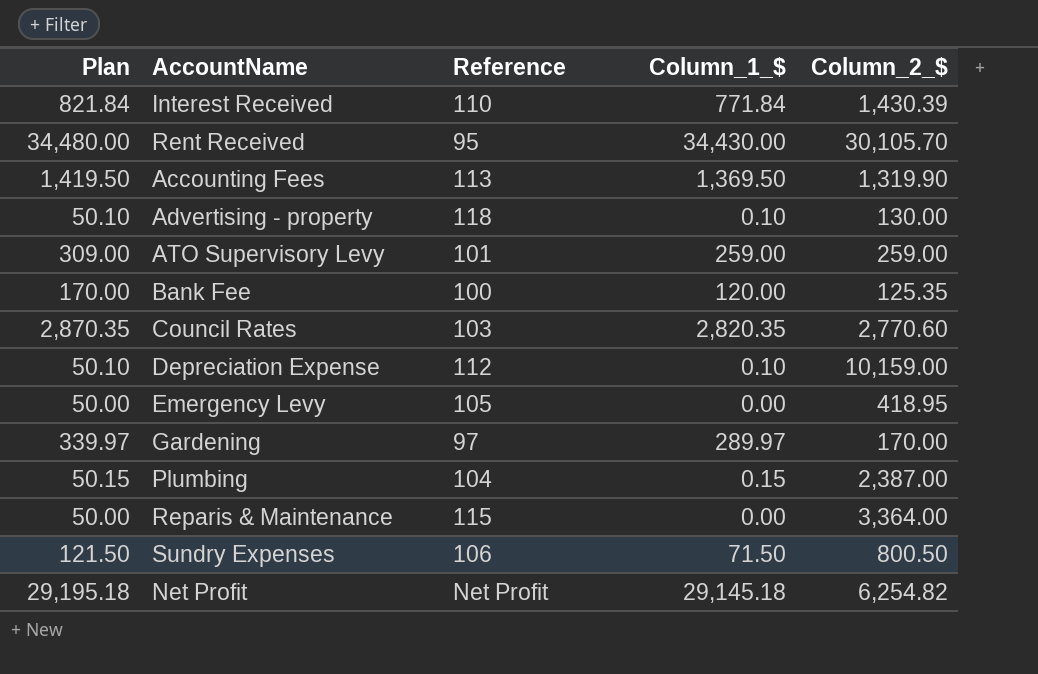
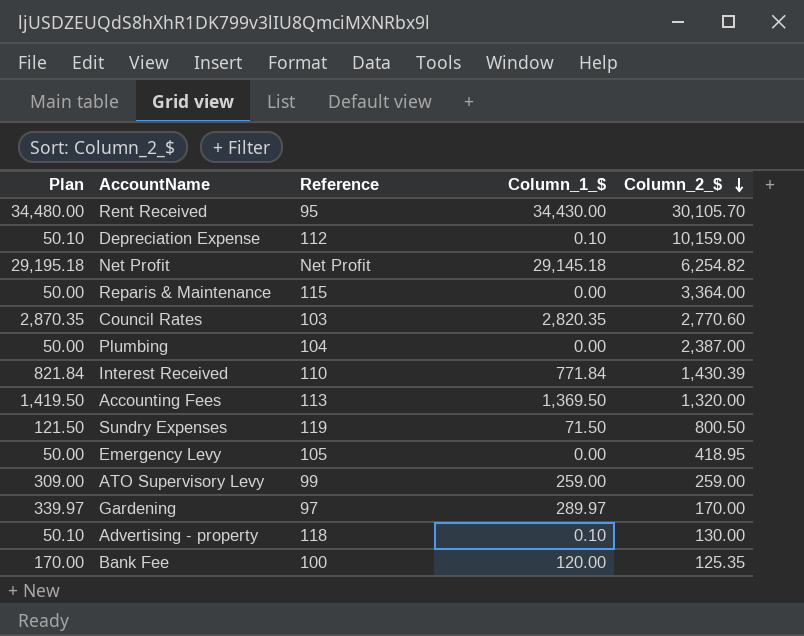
row order: none -> Column_2_$ descending
Plumbing | Plan: 50.15 -> 50.00
Plumbing | Column_1_$: 0.15 -> 0.00
Accounting Fees | Column_2_$: 1,319.90 -> 1,320.00
Sundry Expenses | Reference: 106 -> 119
ATO Supervisory Levy | Reference: 101 -> 99

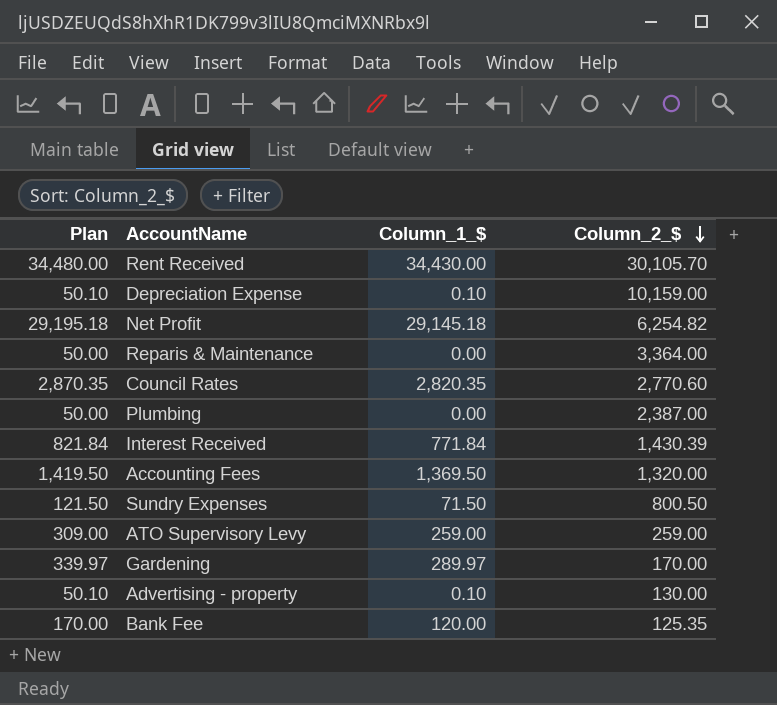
column Reference | position: 3 -> none
row Emergency Levy: 50.00 | 105 | 0.00 | 418.95 -> none

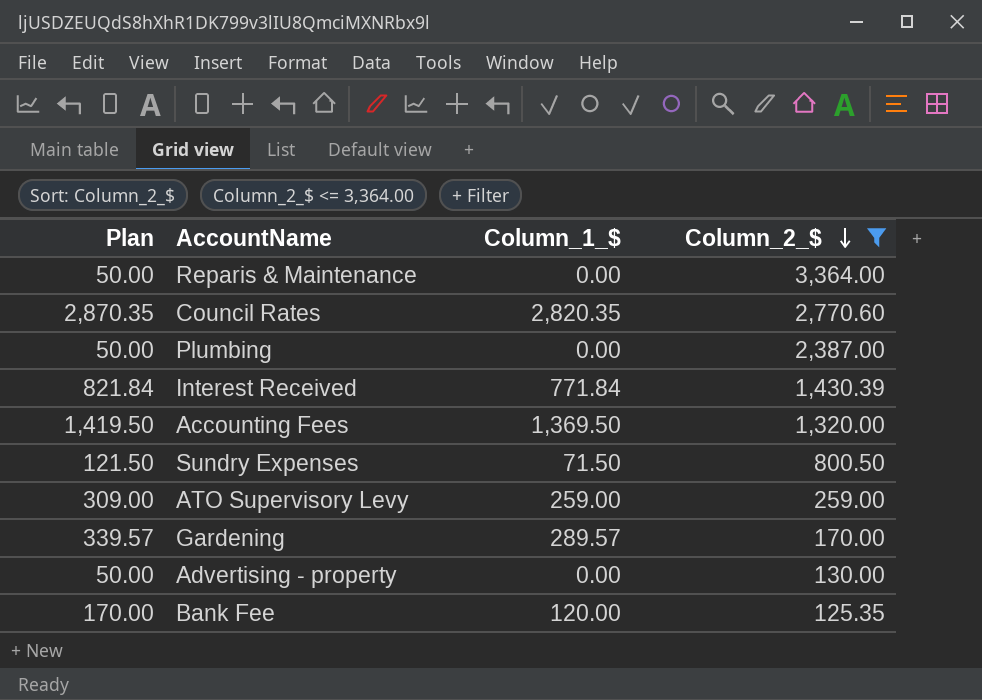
filter: none -> Column_2_$ <= 3,364.00
Gardening | Plan: 339.97 -> 339.57
Gardening | Column_1_$: 289.97 -> 289.57
Advertising - property | Plan: 50.10 -> 50.00
Advertising - property | Column_1_$: 0.10 -> 0.00

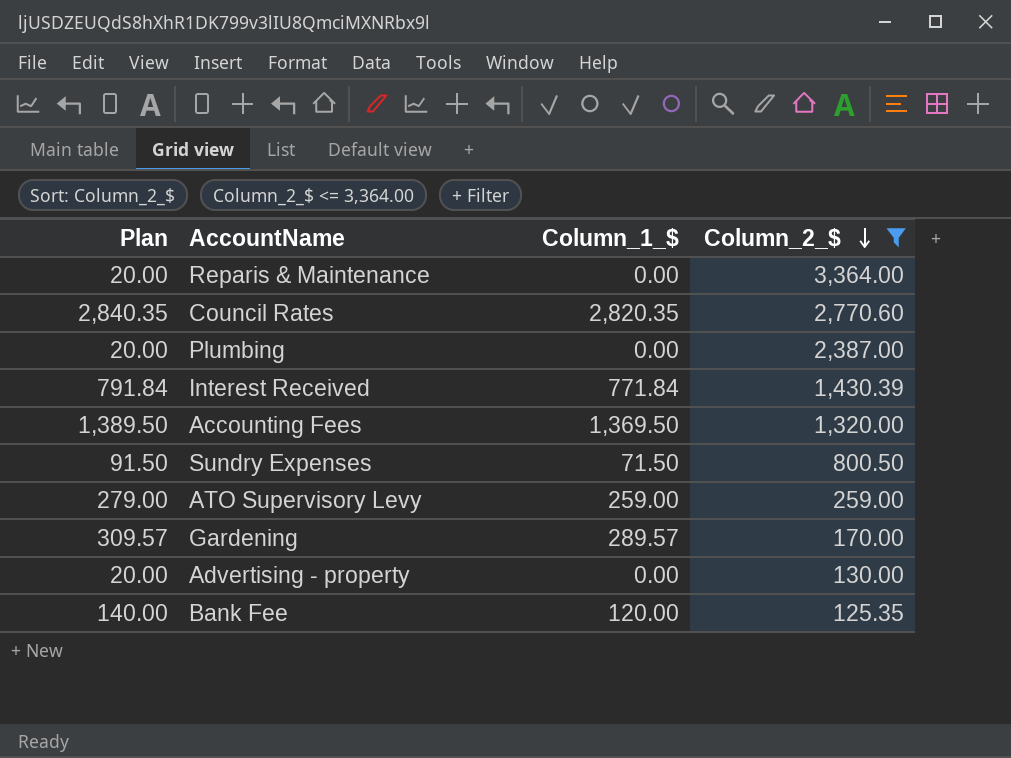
column Plan | formula: [Column_1_$] + 50 -> [Column_1_$] + 20

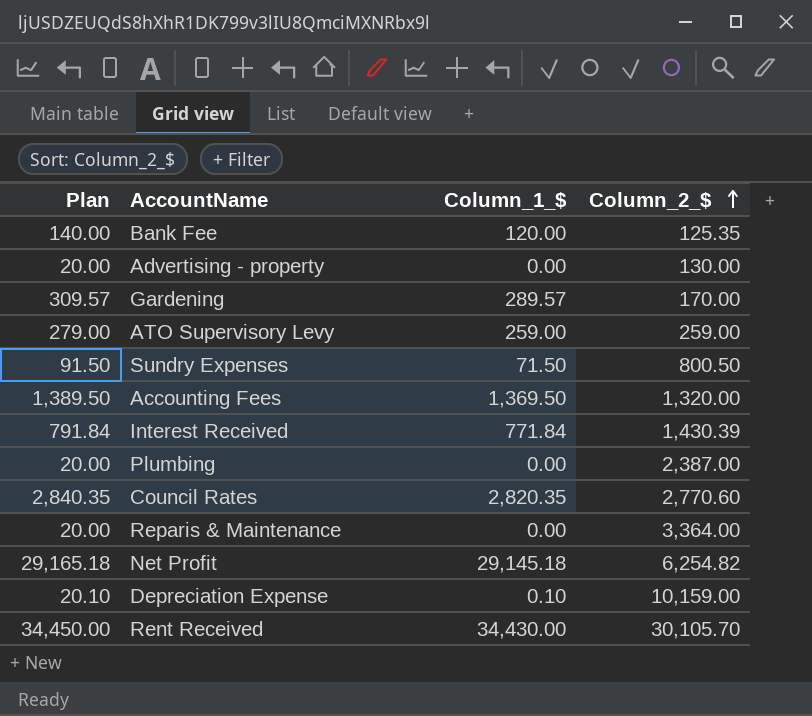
filter: Column_2_$ <= 3,364.00 -> none
row order: Column_2_$ descending -> Column_2_$ ascending

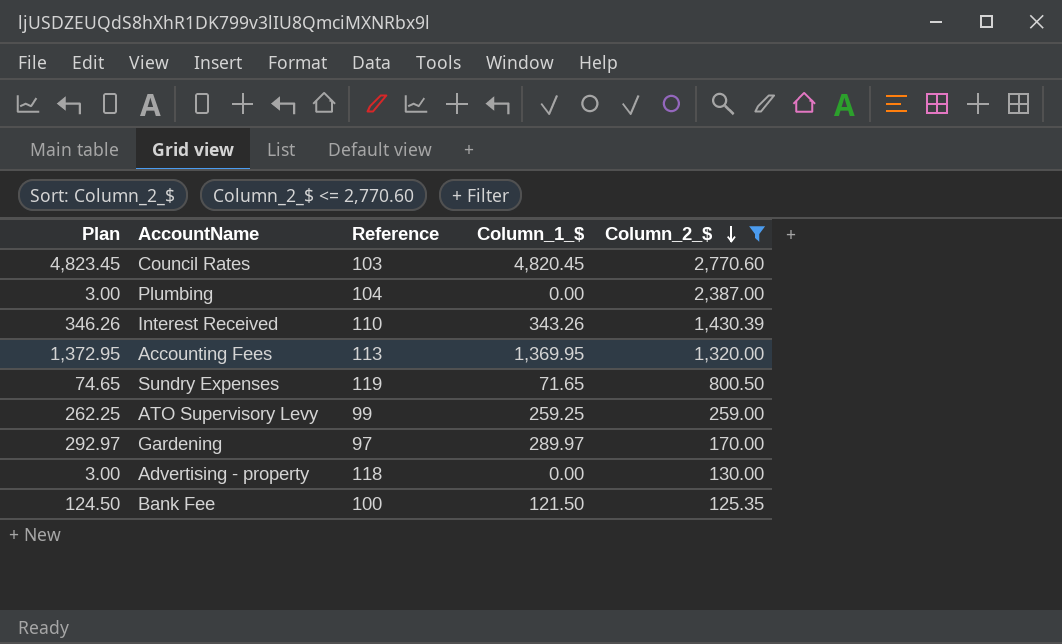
filter: none -> Column_2_$ <= 2,770.60
row order: Column_2_$ ascending -> Column_2_$ descending
column Plan | formula: [Column_1_$] + 20 -> [Column_1_$] + 3
column Reference | position: none -> 3
Council Rates | Column_1_$: 2,820.35 -> 4,820.45
Interest Received | Column_1_$: 771.84 -> 343.26
Accounting Fees | Column_1_$: 1,369.50 -> 1,369.95
Sundry Expenses | Column_1_$: 71.50 -> 71.65
ATO Supervisory Levy | Column_1_$: 259.00 -> 259.25
Gardening | Column_1_$: 289.57 -> 289.97
Bank Fee | Column_1_$: 120.00 -> 121.50

